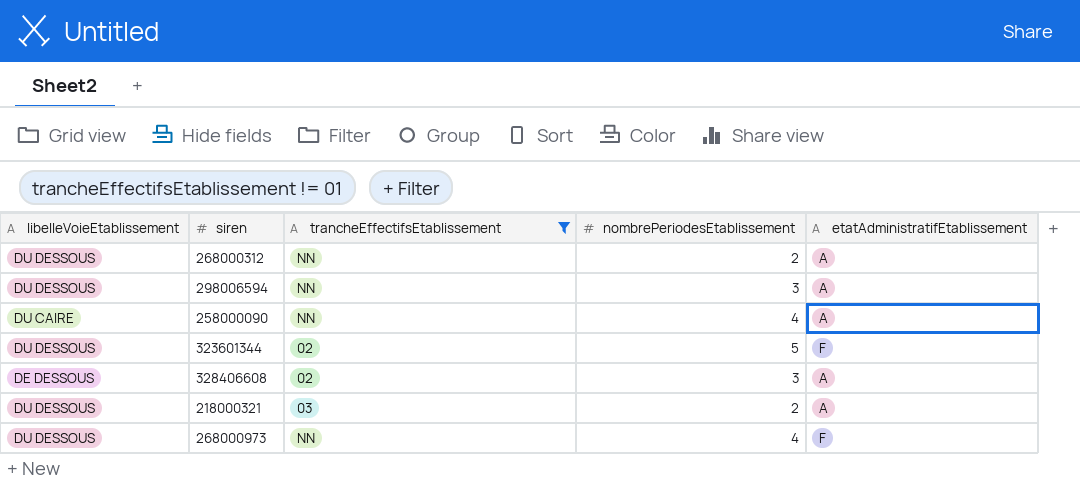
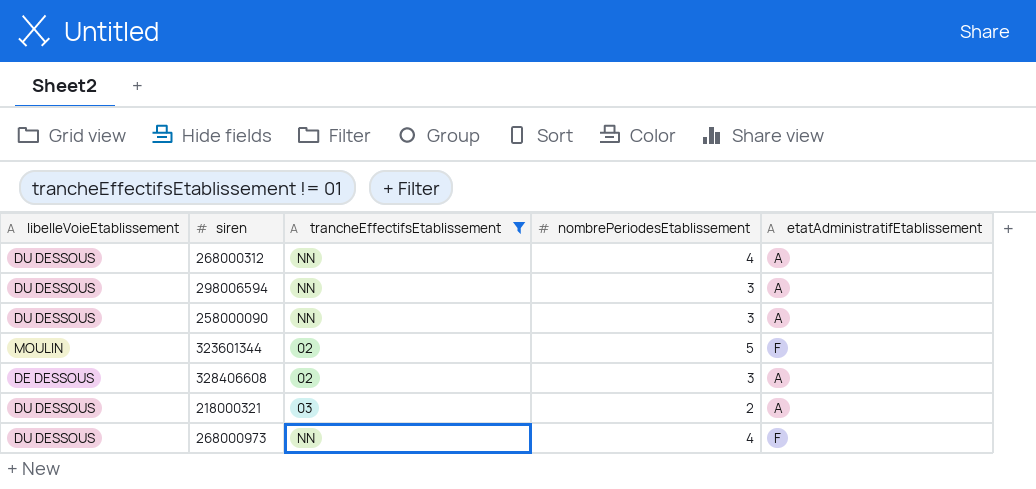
268000312 | nombrePeriodesEtablissement: 2 -> 4
258000090 | libelleVoieEtablissement: DU CAIRE -> DU DESSOUS
258000090 | nombrePeriodesEtablissement: 4 -> 3
323601344 | libelleVoieEtablissement: DU DESSOUS -> MOULIN

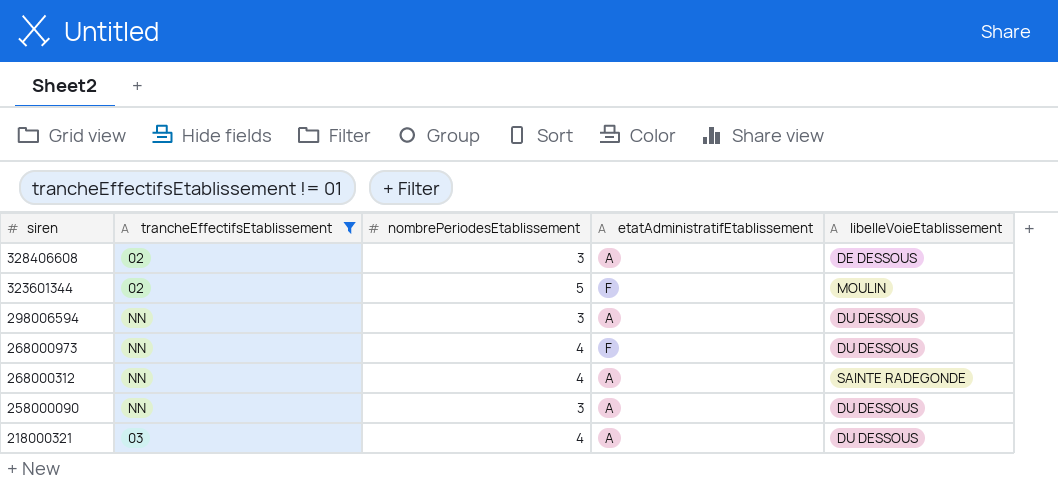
row order: none -> siren descending
column libelleVoieEtablissement | position: 1 -> 5
268000312 | libelleVoieEtablissement: DU DESSOUS -> SAINTE RADEGONDE
218000321 | nombrePeriodesEtablissement: 2 -> 4

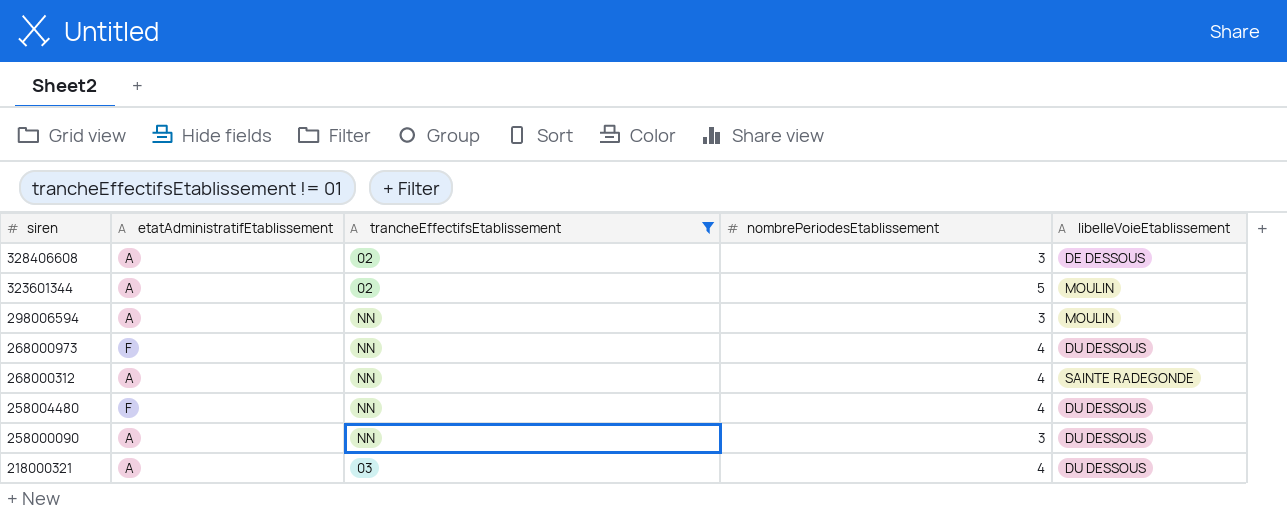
column etatAdministratifEtablissement | position: 4 -> 2
323601344 | etatAdministratifEtablissement: F -> A
298006594 | libelleVoieEtablissement: DU DESSOUS -> MOULIN
row 258004480: none -> F | NN | 4 | DU DESSOUS

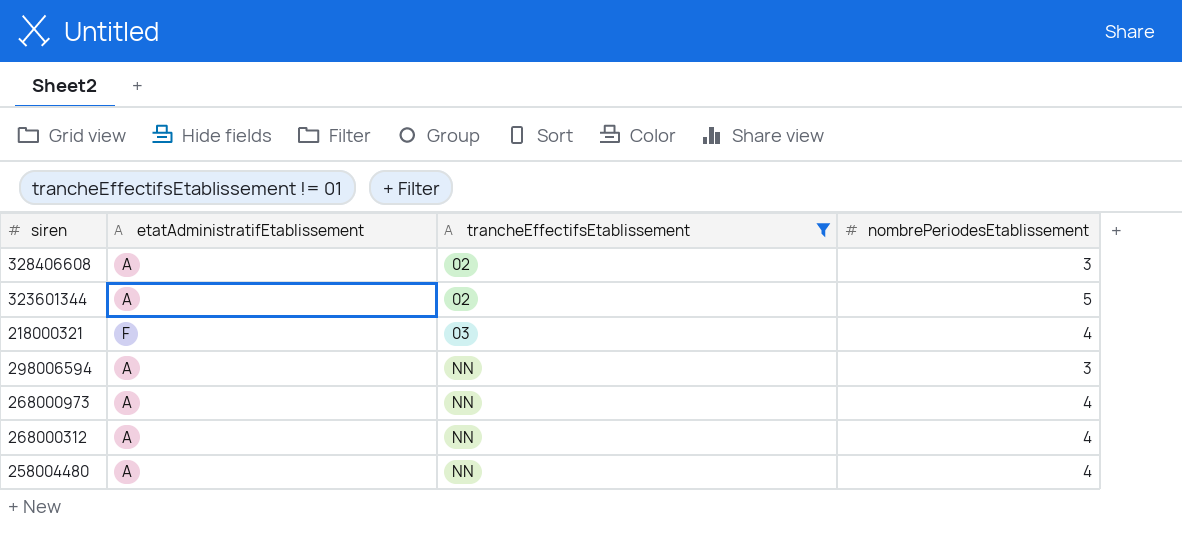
row order: siren descending -> trancheEffectifsEtablissement ascending
column libelleVoieEtablissement | position: 5 -> none
row 258000090: A | NN | 3 | DU DESSOUS -> none
218000321 | etatAdministratifEtablissement: A -> F
268000973 | etatAdministratifEtablissement: F -> A
258004480 | etatAdministratifEtablissement: F -> A

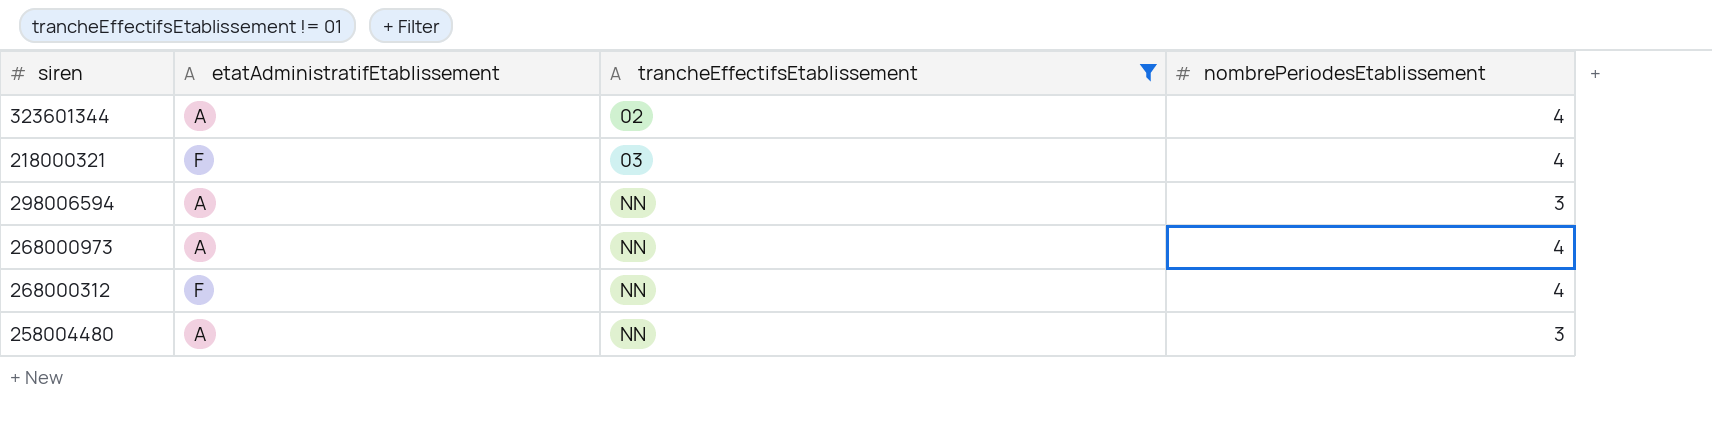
row 328406608: A | 02 | 3 -> none
323601344 | nombrePeriodesEtablissement: 5 -> 4
268000312 | etatAdministratifEtablissement: A -> F
258004480 | nombrePeriodesEtablissement: 4 -> 3

